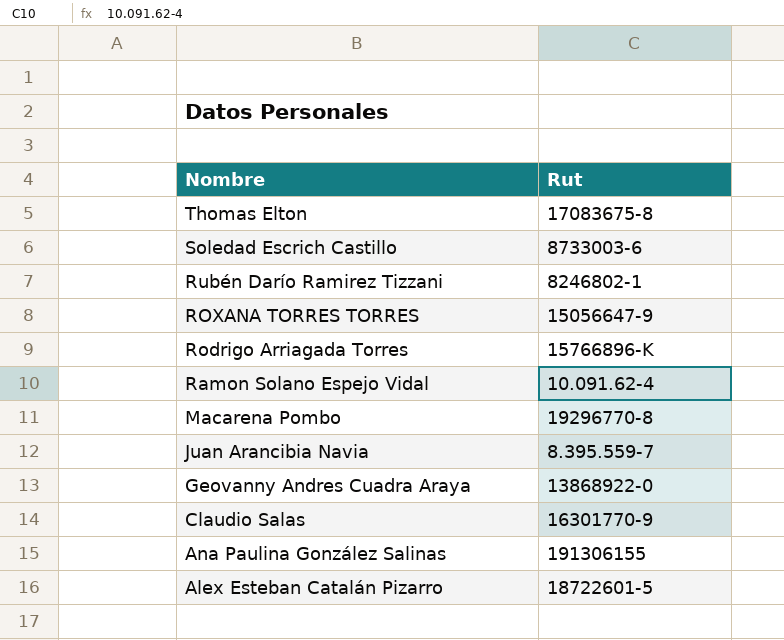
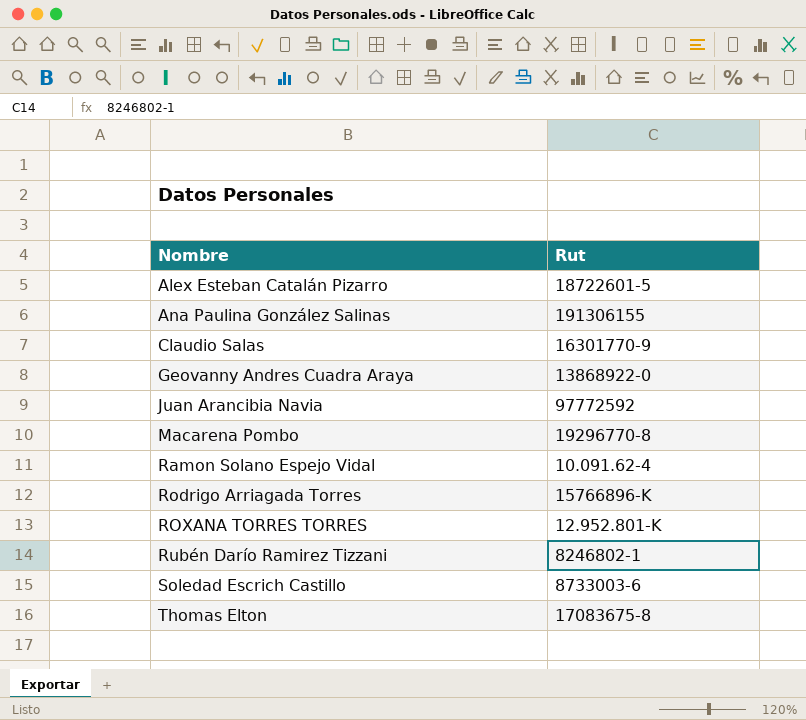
row order: Nombre descending -> Nombre ascending
Juan Arancibia Navia | Rut: 8.395.559-7 -> 97772592
ROXANA TORRES TORRES | Rut: 15056647-9 -> 12.952.801-K

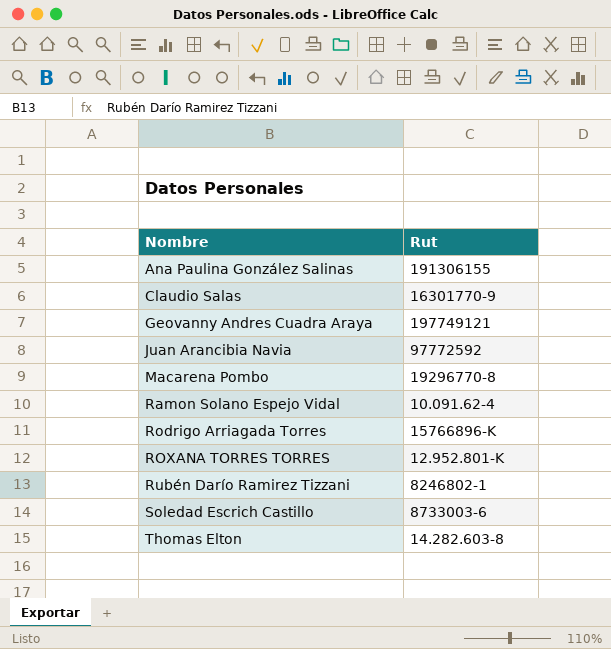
row Alex Esteban Catalán Pizarro: 18722601-5 -> none
Geovanny Andres Cuadra Araya | Rut: 13868922-0 -> 197749121
Thomas Elton | Rut: 17083675-8 -> 14.282.603-8

